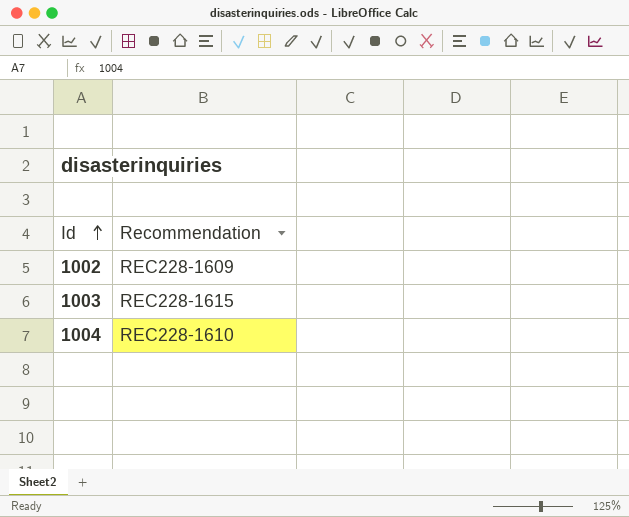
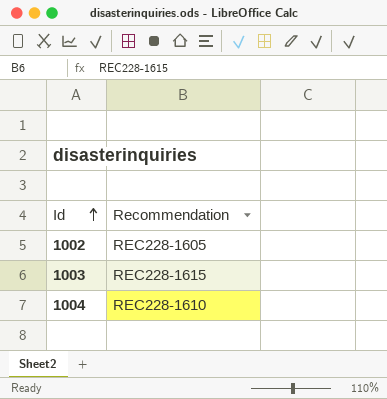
1002 | Recommendation: REC228-1609 -> REC228-1605

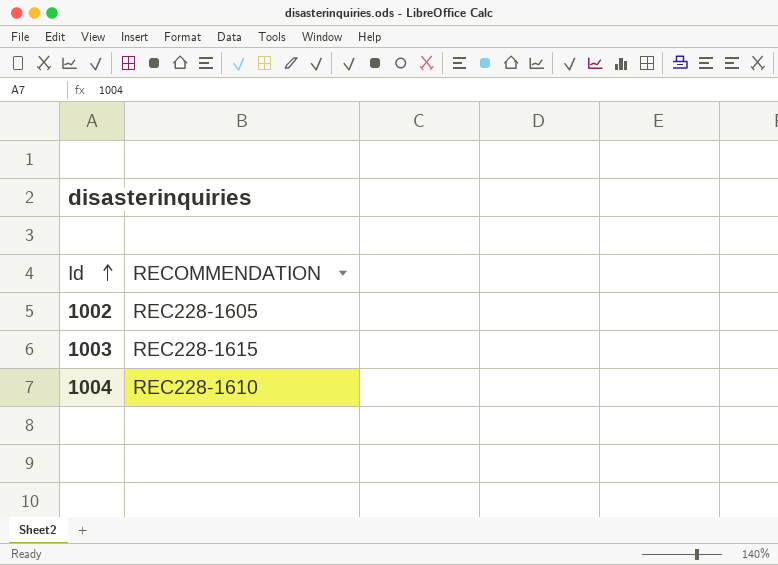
column name: Recommendation -> RECOMMENDATION

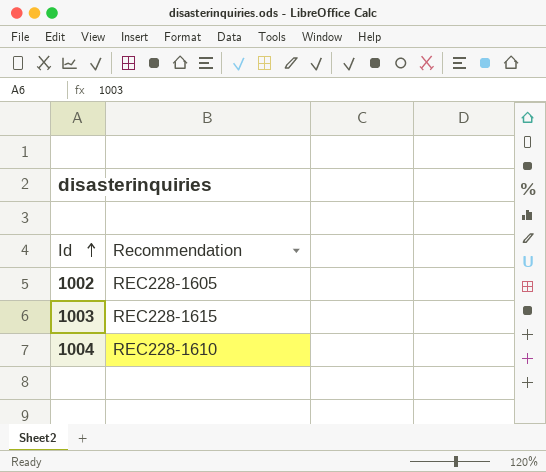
column name: RECOMMENDATION -> Recommendation

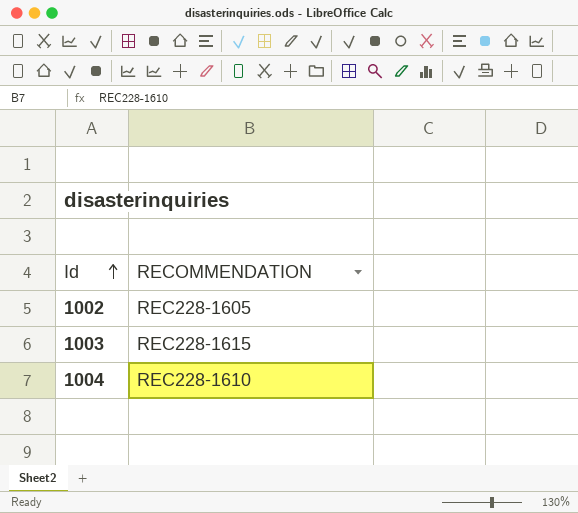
column name: Recommendation -> RECOMMENDATION

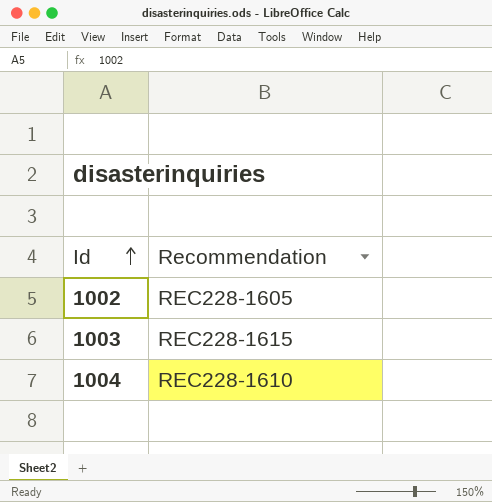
column name: RECOMMENDATION -> Recommendation

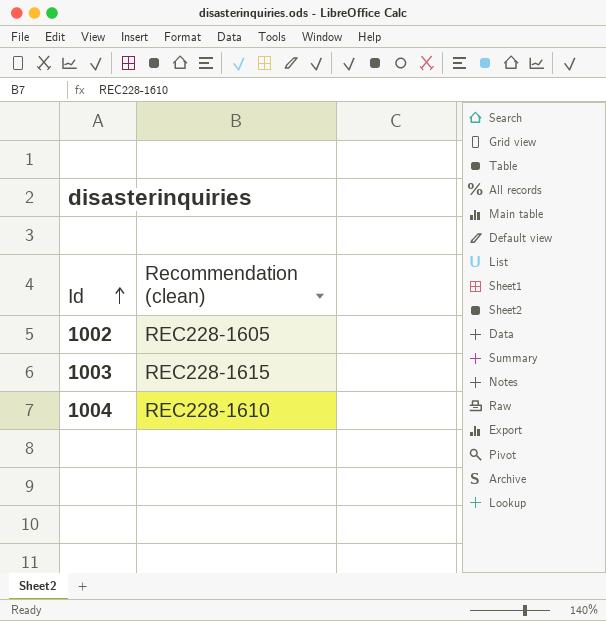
column name: Recommendation -> Recommendation (clean)

